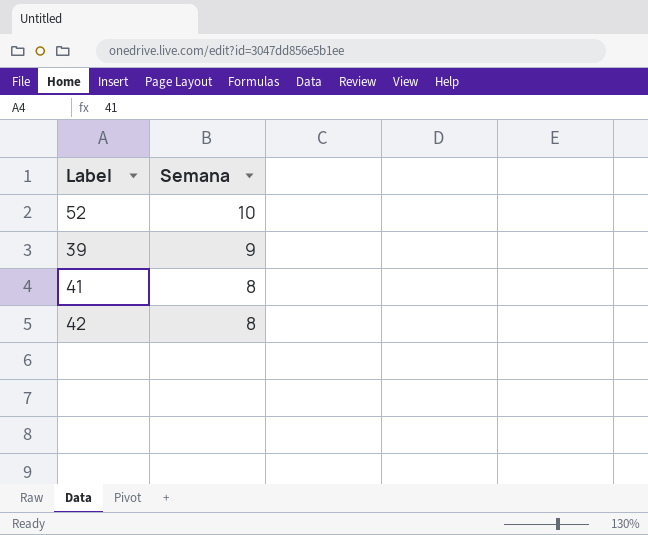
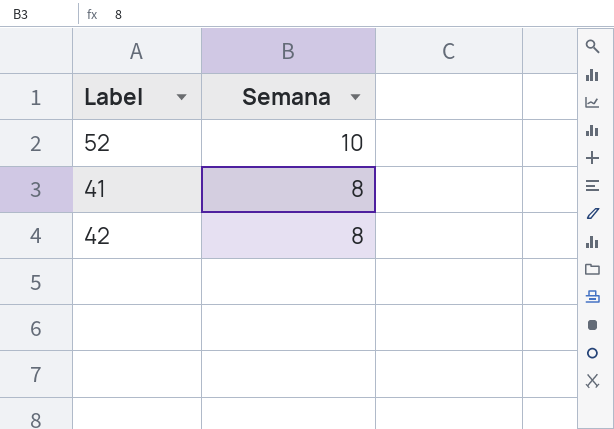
row 39: 9 -> none

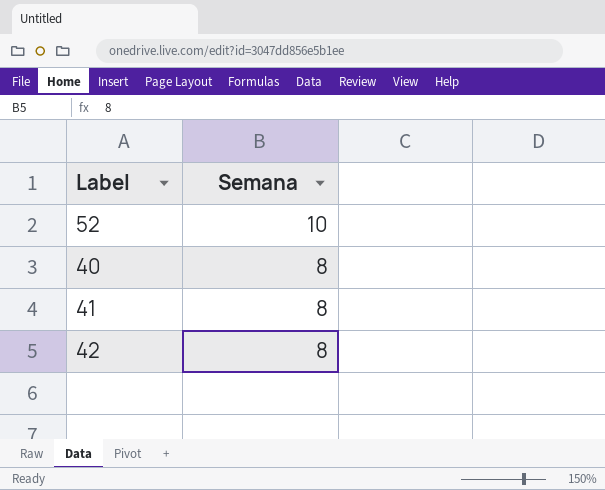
row 40: none -> 8

